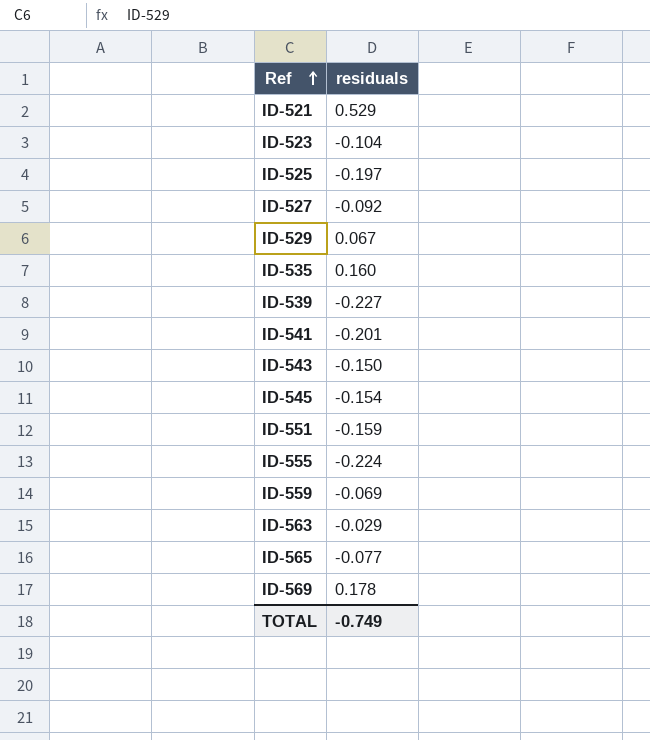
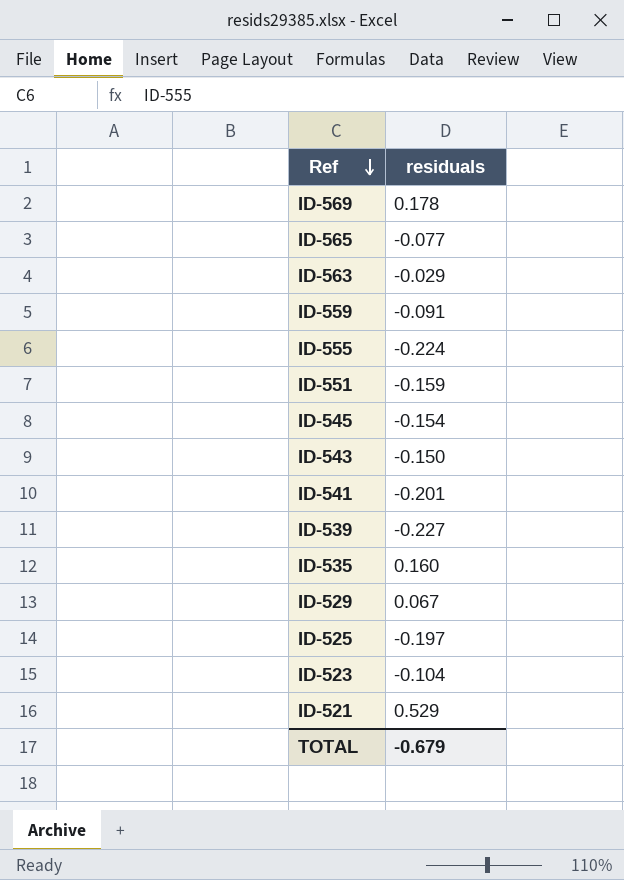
row order: Ref ascending -> Ref descending
row ID-527: -0.092 -> none
ID-559 | residuals: -0.069 -> -0.091
TOTAL | residuals: -0.749 -> -0.679

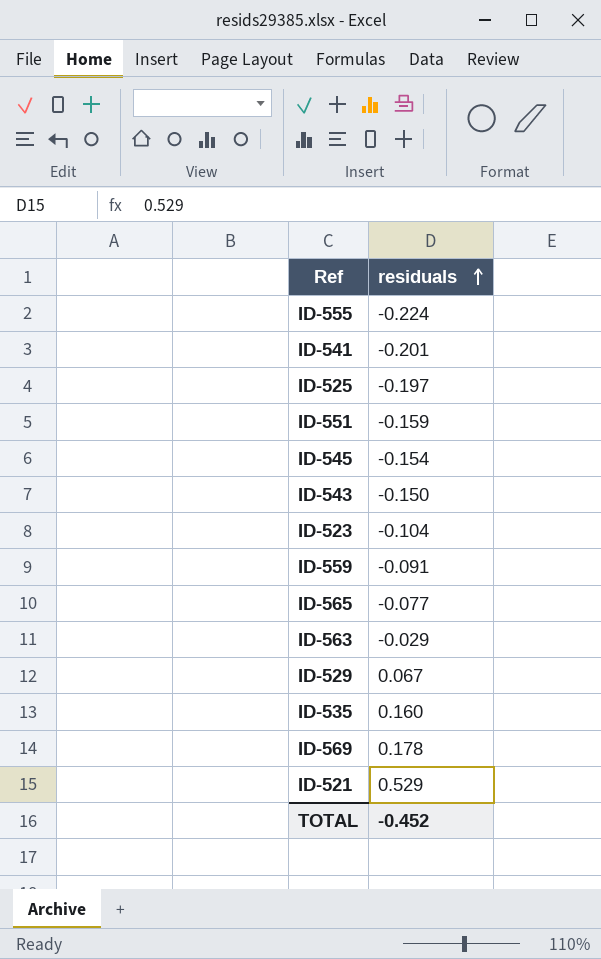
row order: Ref descending -> residuals ascending
row ID-539: -0.227 -> none
TOTAL | residuals: -0.679 -> -0.452

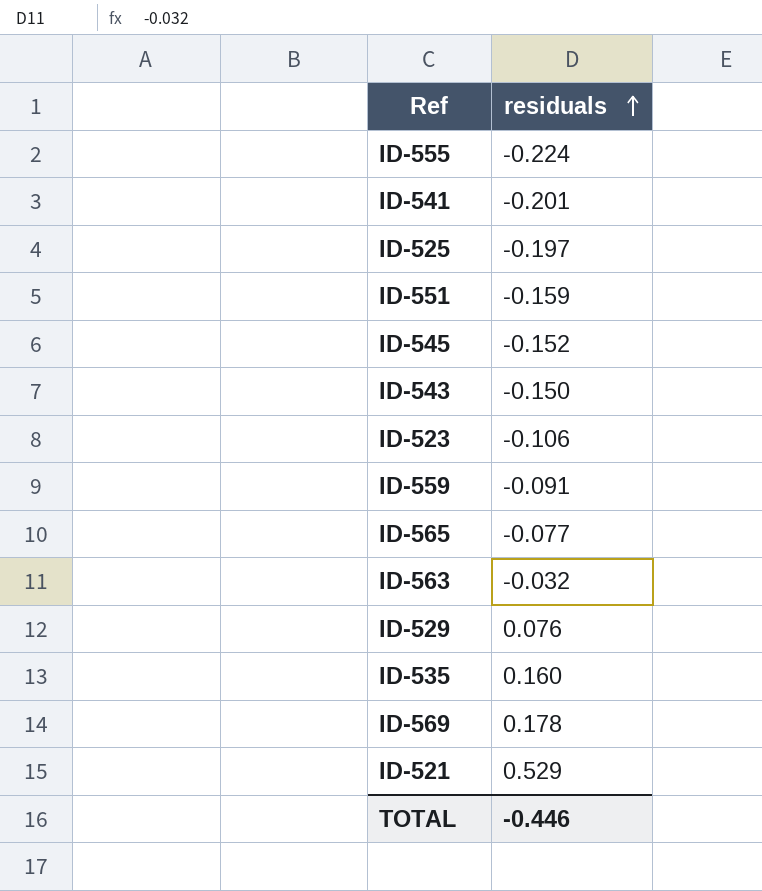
ID-545 | residuals: -0.154 -> -0.152
ID-523 | residuals: -0.104 -> -0.106
ID-563 | residuals: -0.029 -> -0.032
ID-529 | residuals: 0.067 -> 0.076
TOTAL | residuals: -0.452 -> -0.446

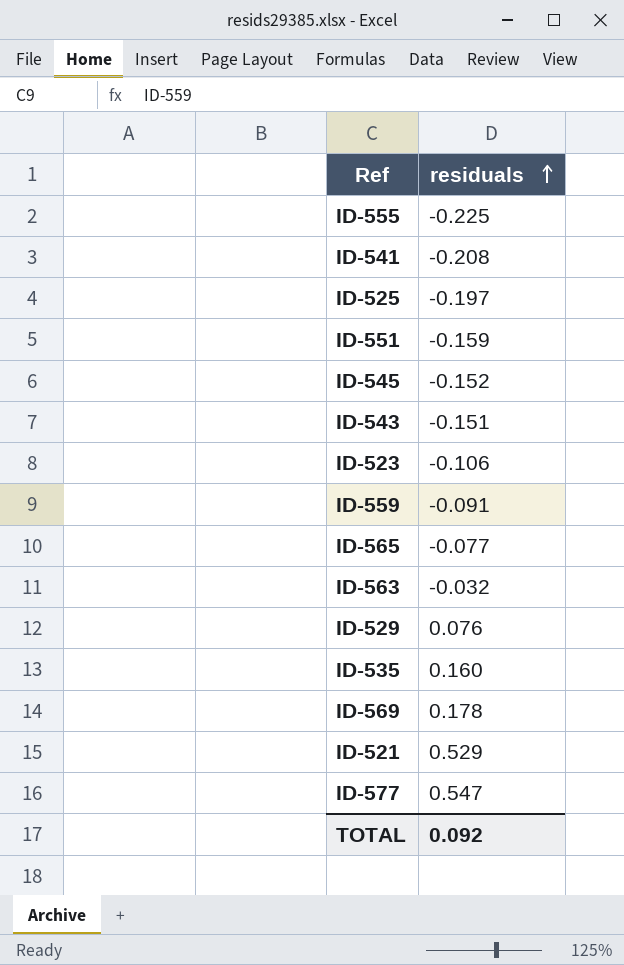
ID-555 | residuals: -0.224 -> -0.225
ID-541 | residuals: -0.201 -> -0.208
ID-543 | residuals: -0.150 -> -0.151
row ID-577: none -> 0.547
TOTAL | residuals: -0.446 -> 0.092

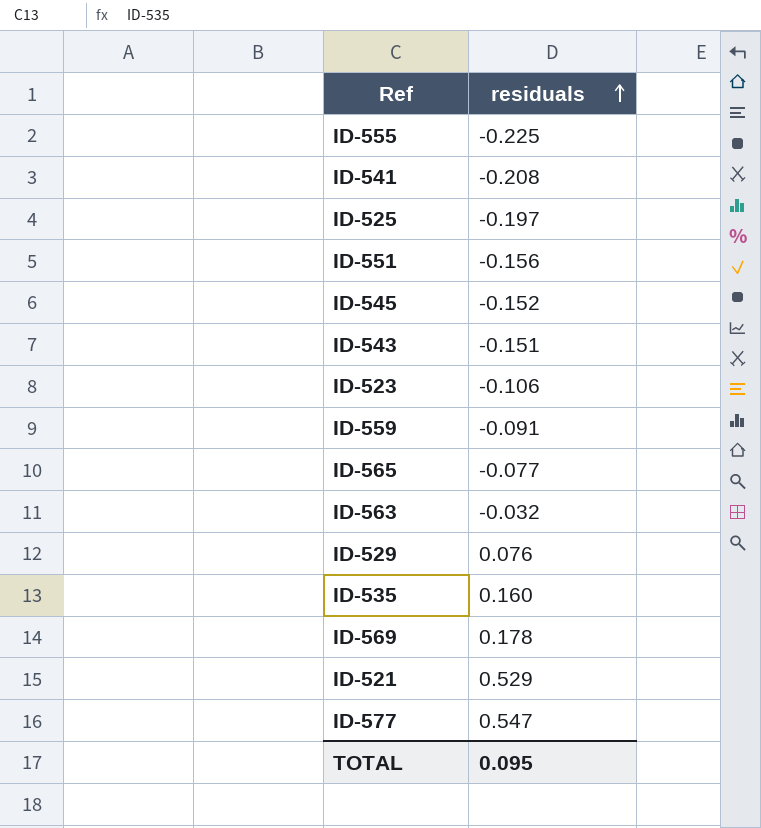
ID-551 | residuals: -0.159 -> -0.156
TOTAL | residuals: 0.092 -> 0.095

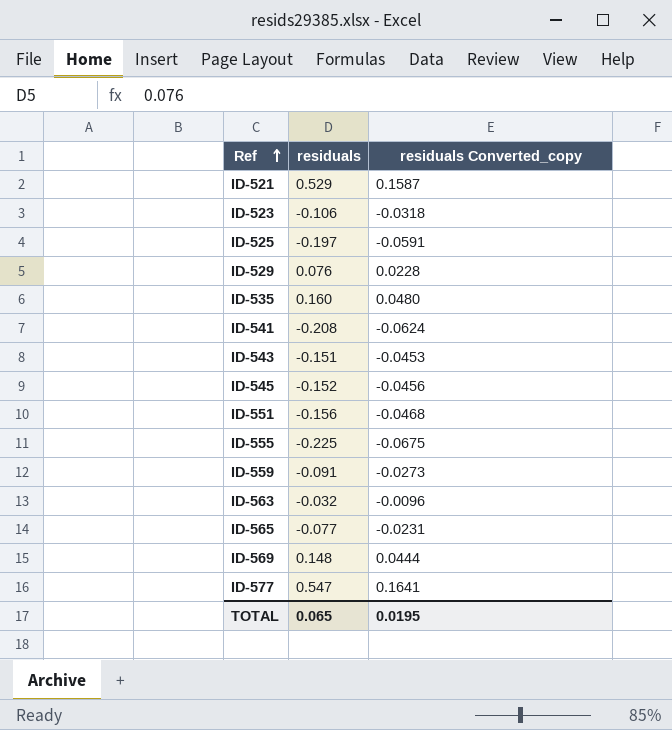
row order: residuals ascending -> Ref ascending
column residuals Converted_copy | formula: none -> [residuals] * 0.3
ID-569 | residuals: 0.178 -> 0.148
TOTAL | residuals: 0.095 -> 0.065

